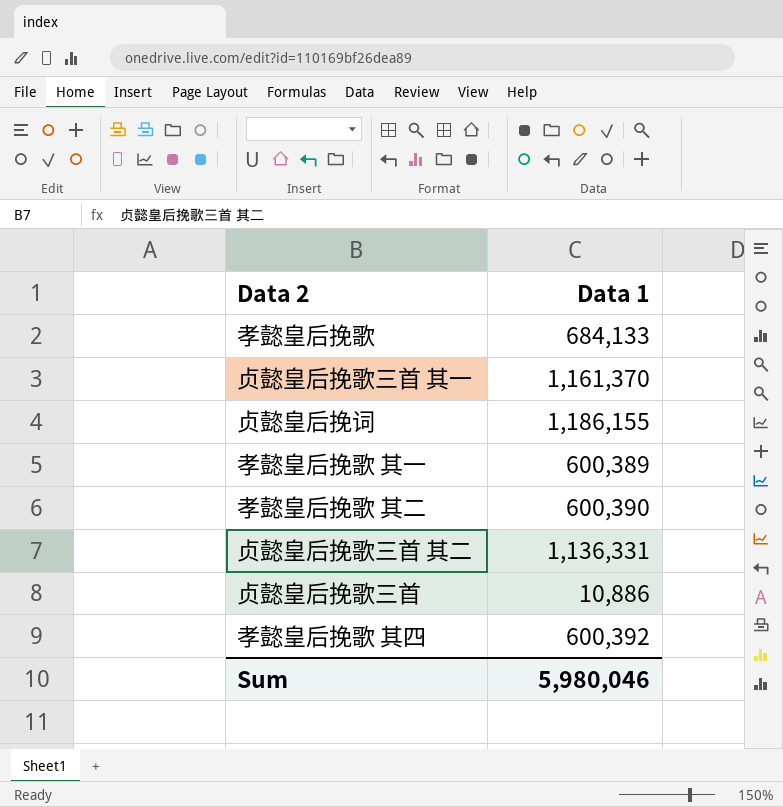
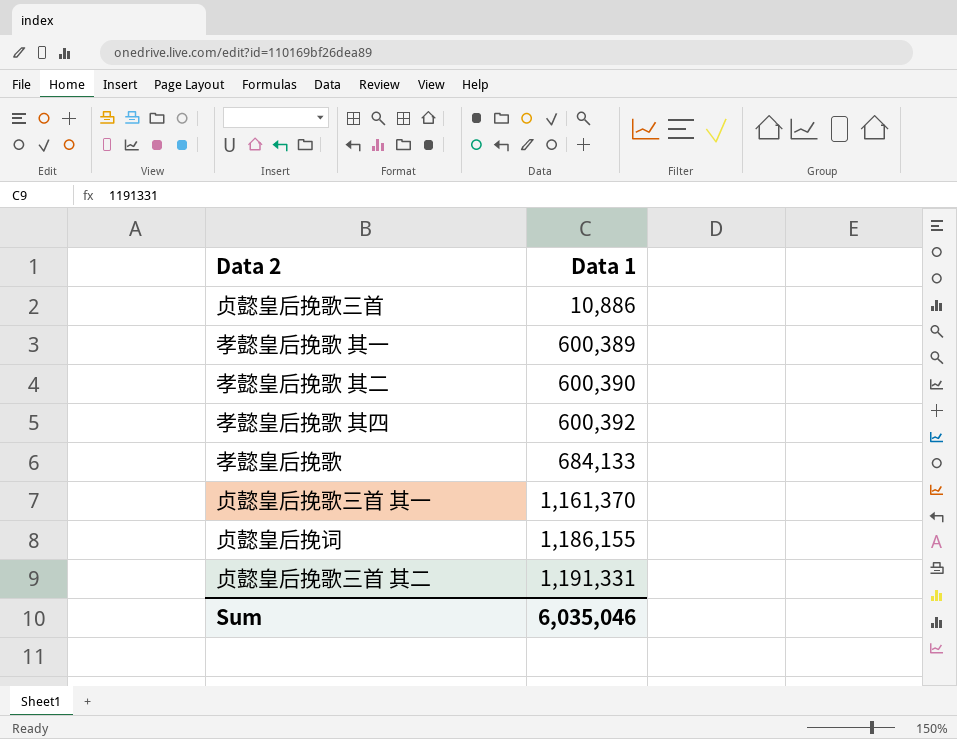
row order: none -> Data 1 ascending
贞懿皇后挽歌三首 其二 | Data 1: 1,136,331 -> 1,191,331
Sum | Data 1: 5,980,046 -> 6,035,046

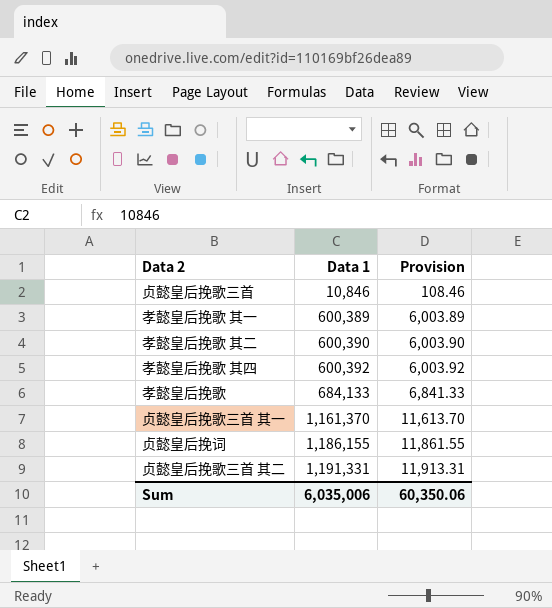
column Provision | formula: none -> [Data 1] * 0.01
贞懿皇后挽歌三首 | Data 1: 10,886 -> 10,846
Sum | Data 1: 6,035,046 -> 6,035,006

